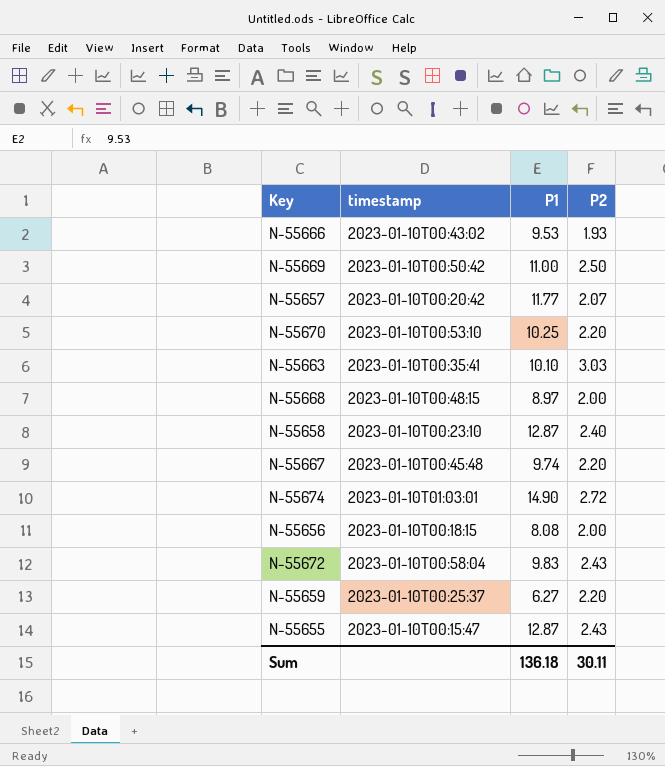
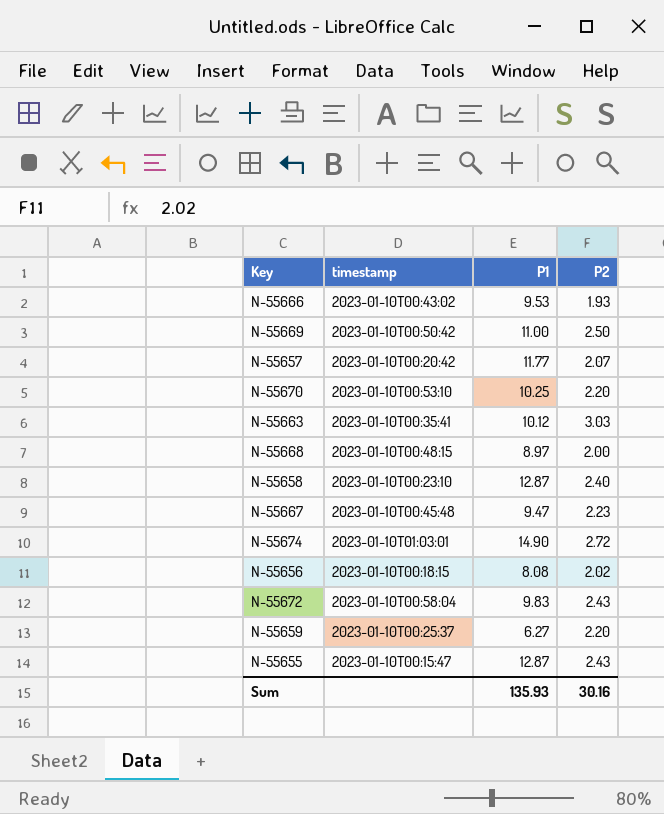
N-55663 | P1: 10.10 -> 10.12
N-55667 | P1: 9.74 -> 9.47
N-55667 | P2: 2.20 -> 2.23
N-55656 | P2: 2.00 -> 2.02
Sum | P1: 136.18 -> 135.93
Sum | P2: 30.11 -> 30.16

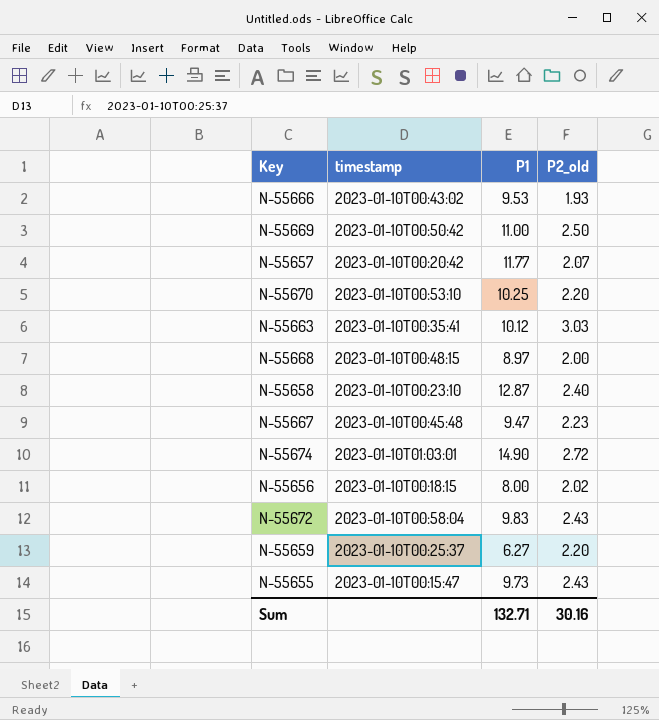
column name: P2 -> P2_old
N-55656 | P1: 8.08 -> 8.00
N-55655 | P1: 12.87 -> 9.73
Sum | P1: 135.93 -> 132.71

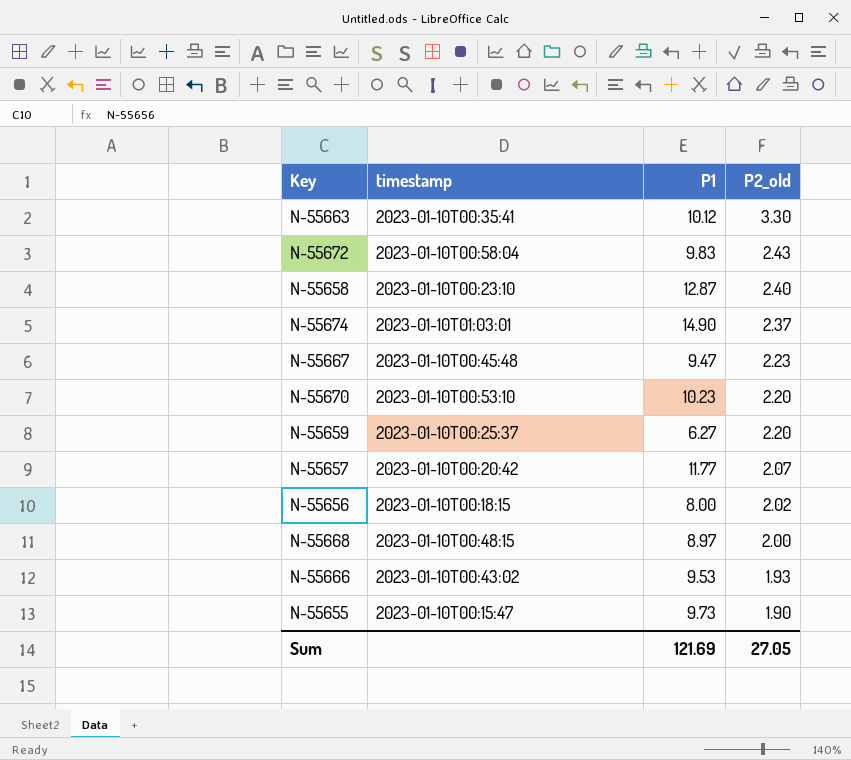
row order: none -> P2_old descending
row N-55669: 2023-01-10T00:50:42 | 11.00 | 2.50 -> none
N-55663 | P2_old: 3.03 -> 3.30
N-55674 | P2_old: 2.72 -> 2.37
N-55670 | P1: 10.25 -> 10.23
N-55655 | P2_old: 2.43 -> 1.90
Sum | P1: 132.71 -> 121.69
Sum | P2_old: 30.16 -> 27.05

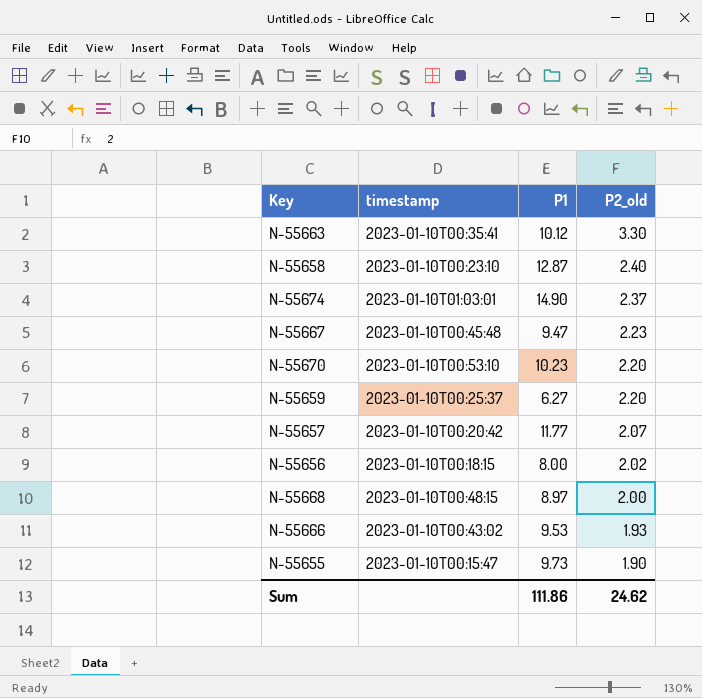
row N-55672: 2023-01-10T00:58:04 | 9.83 | 2.43 -> none
Sum | P1: 121.69 -> 111.86
Sum | P2_old: 27.05 -> 24.62

